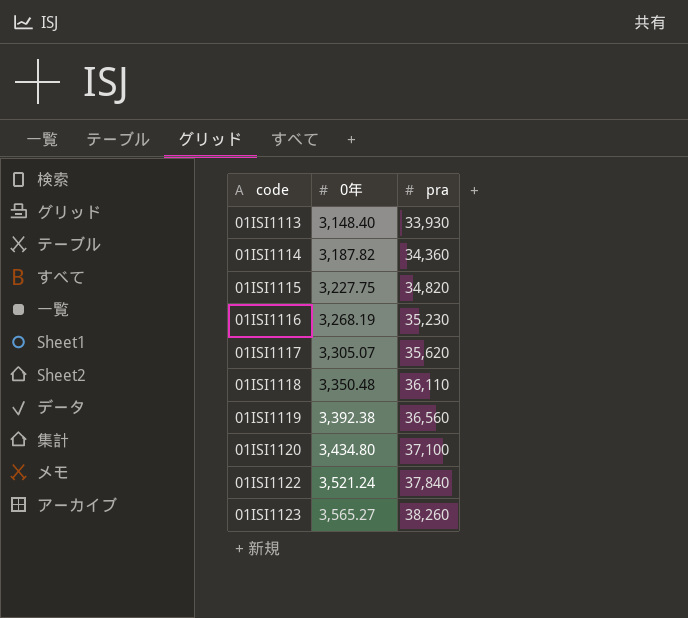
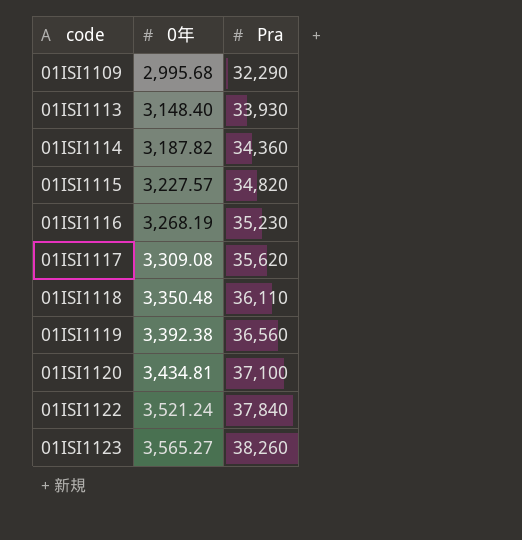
column name: pra -> Pra
row 01ISI1109: none -> 2,995.68 | 32,290
01ISI1115 | 0年: 3,227.75 -> 3,227.57
01ISI1117 | 0年: 3,305.07 -> 3,309.08
01ISI1120 | 0年: 3,434.80 -> 3,434.81

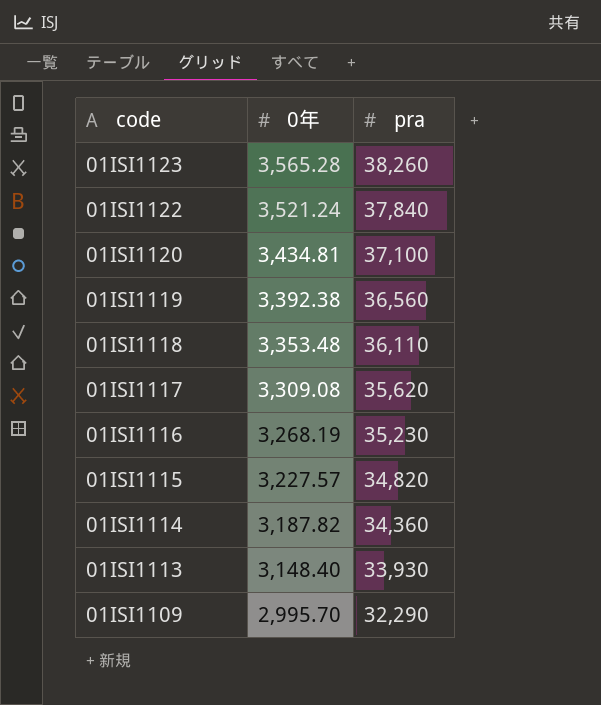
row order: code ascending -> code descending
column name: Pra -> pra
01ISI1123 | 0年: 3,565.27 -> 3,565.28
01ISI1118 | 0年: 3,350.48 -> 3,353.48
01ISI1109 | 0年: 2,995.68 -> 2,995.70

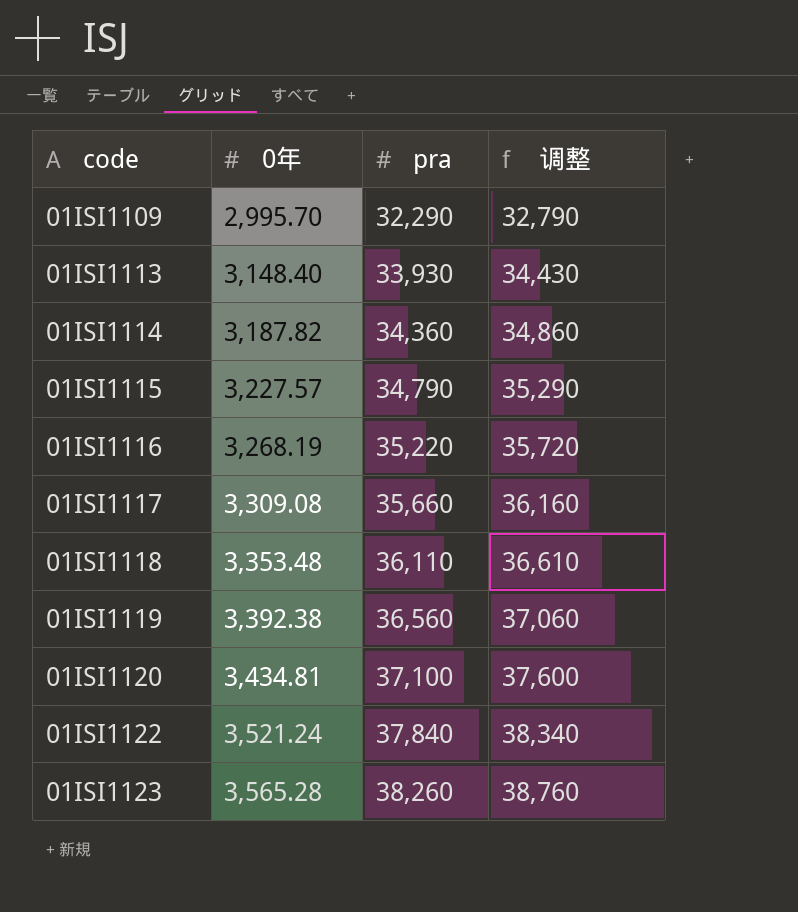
row order: code descending -> code ascending
column 调整 | formula: none -> [pra] + 500
01ISI1115 | pra: 34,820 -> 34,790
01ISI1116 | pra: 35,230 -> 35,220
01ISI1117 | pra: 35,620 -> 35,660

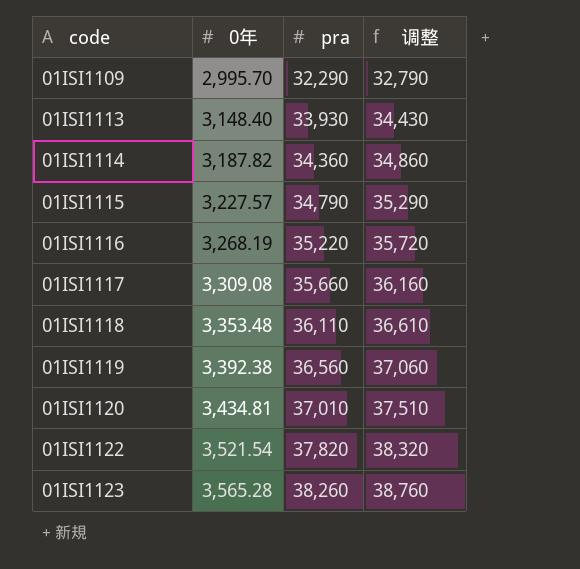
01ISI1120 | pra: 37,100 -> 37,010
01ISI1120 | 调整: 37,600 -> 37,510
01ISI1122 | 0年: 3,521.24 -> 3,521.54
01ISI1122 | pra: 37,840 -> 37,820
01ISI1122 | 调整: 38,340 -> 38,320

